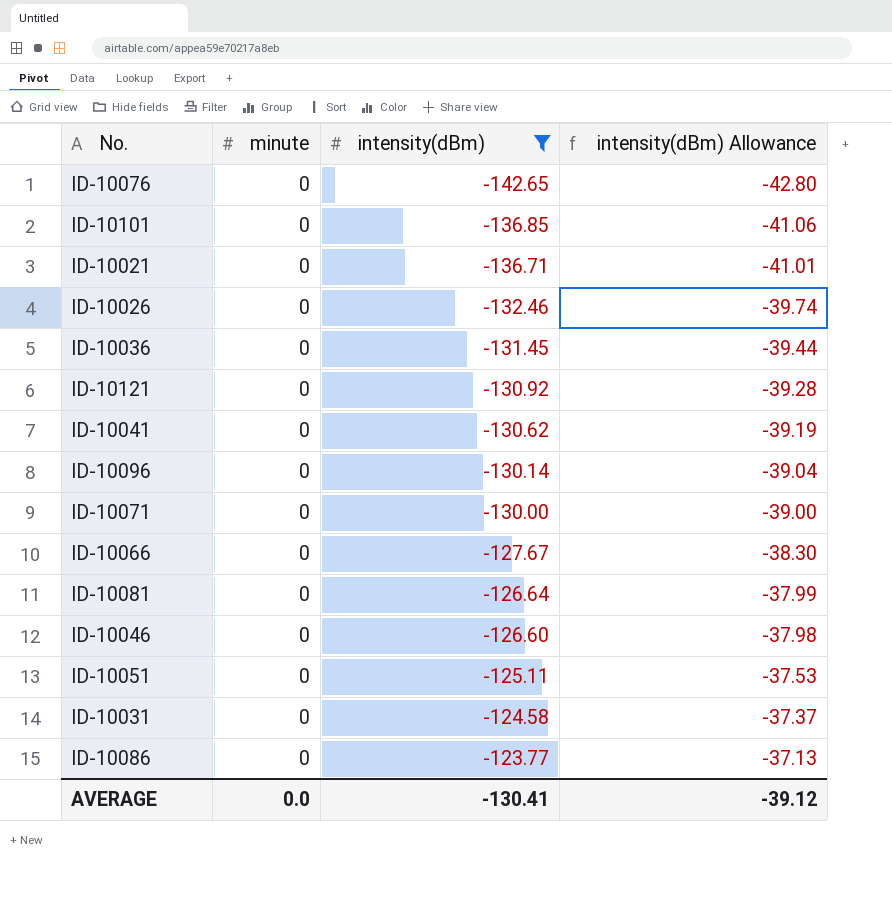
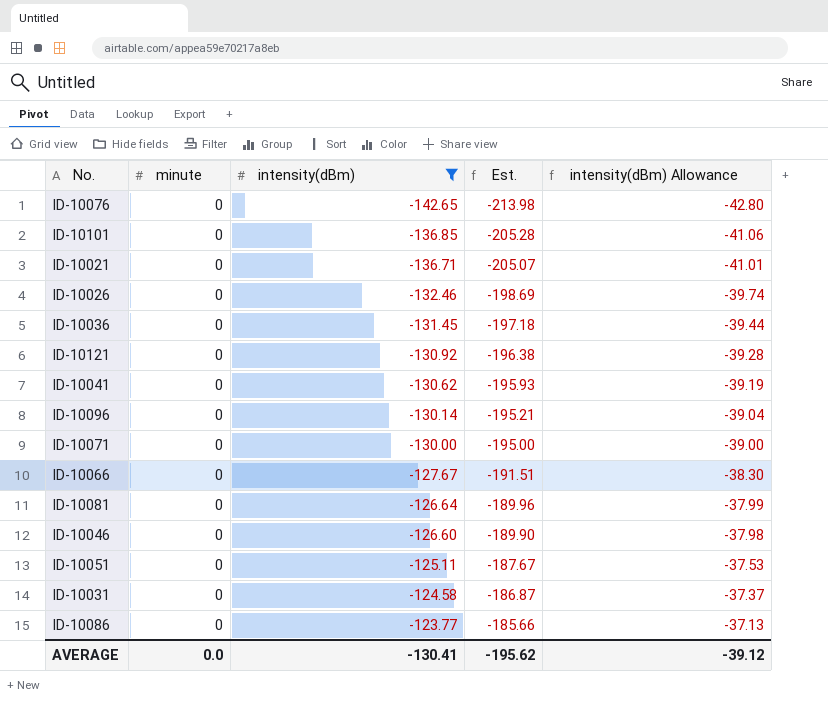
column Est. | formula: none -> [intensity(dBm)] * 1.5

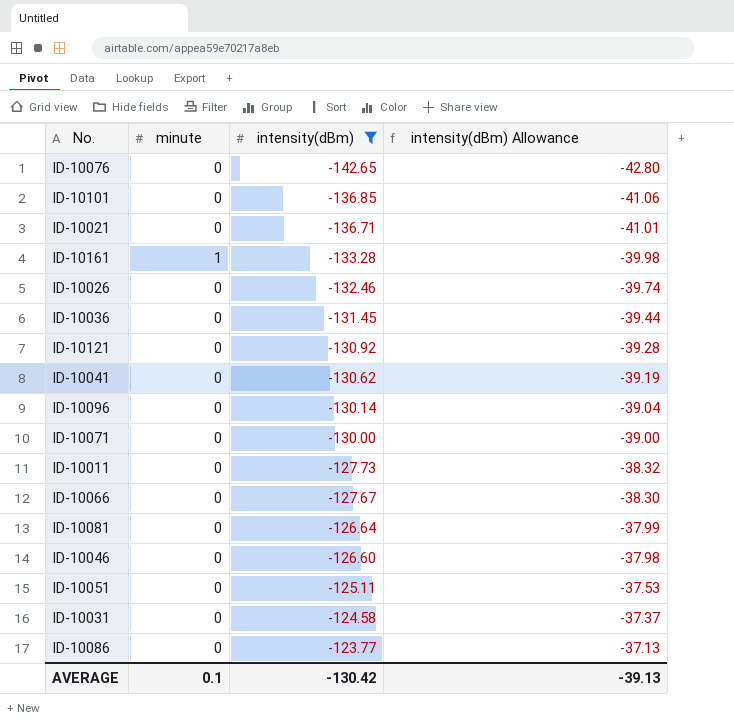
column Est. | formula: [intensity(dBm)] * 1.5 -> none
row ID-10161: none -> 1 | -133.28 | -39.98
row ID-10011: none -> 0 | -127.73 | -38.32
AVERAGE | minute: 0.0 -> 0.1
AVERAGE | intensity(dBm): -130.41 -> -130.42
AVERAGE | intensity(dBm) Allowance: -39.12 -> -39.13

